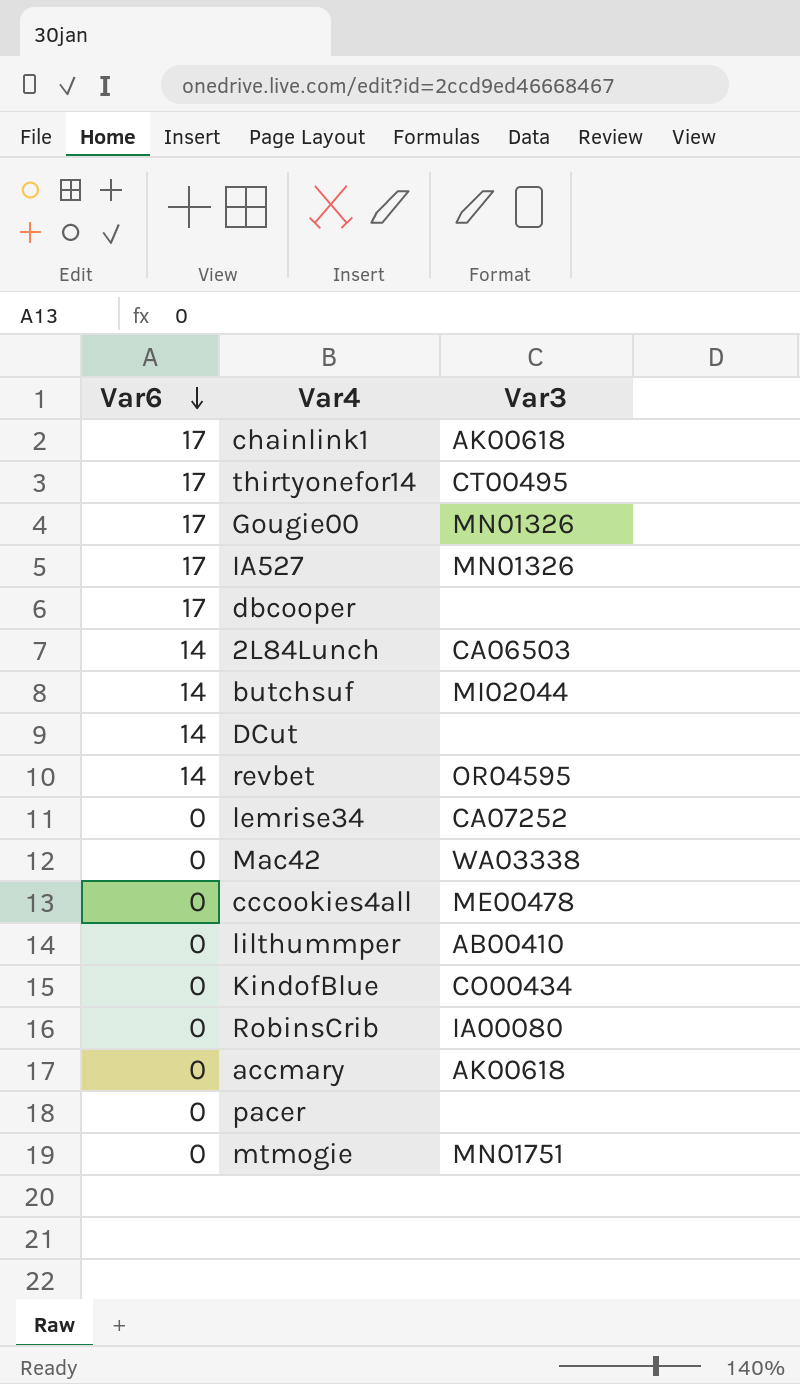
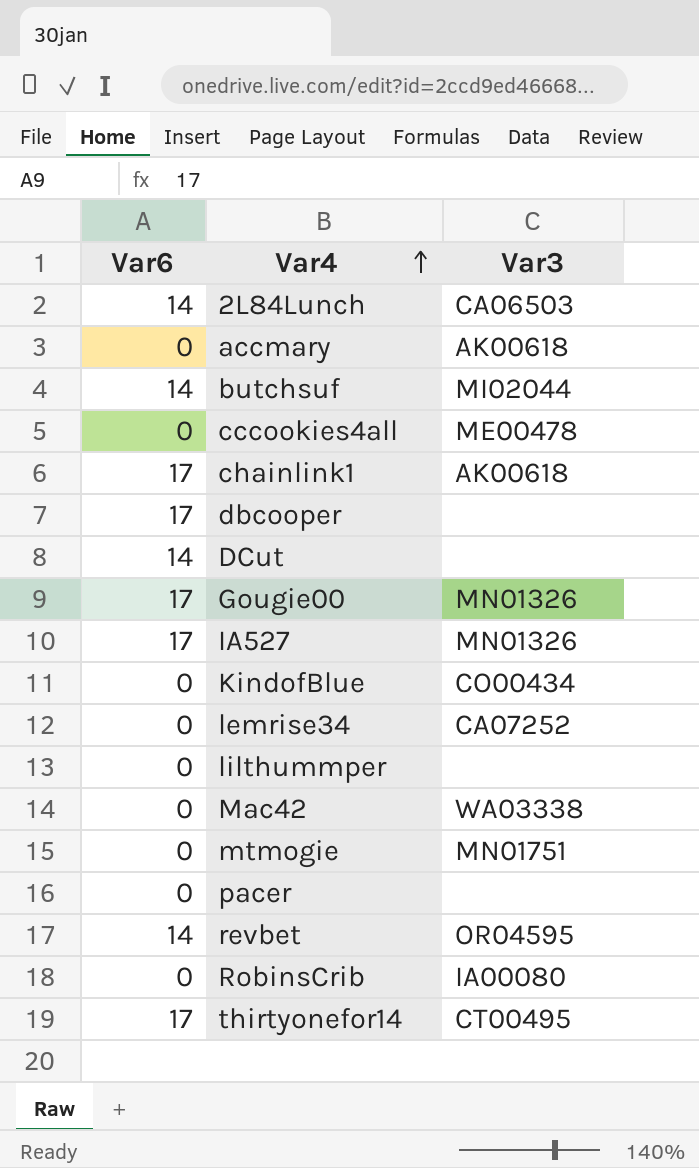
row order: Var6 descending -> Var4 ascending
lilthummper | Var3: AB00410 -> none

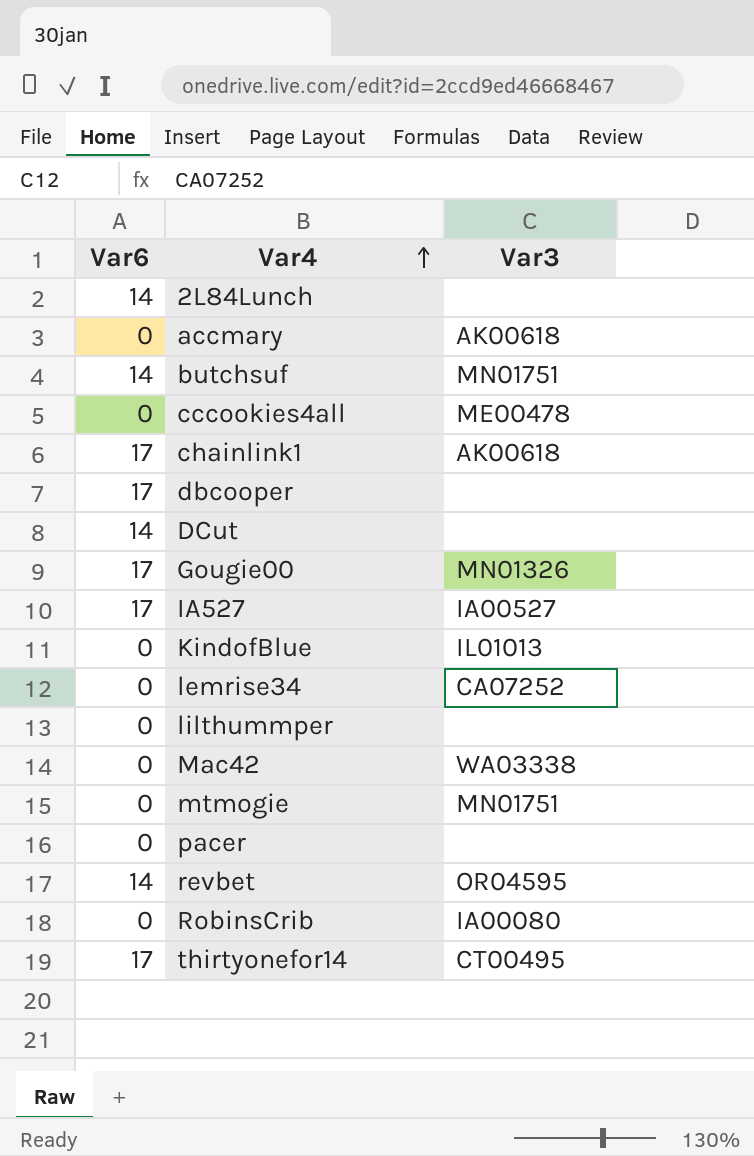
2L84Lunch | Var3: CA06503 -> none
butchsuf | Var3: MI02044 -> MN01751
IA527 | Var3: MN01326 -> IA00527
KindofBlue | Var3: CO00434 -> IL01013

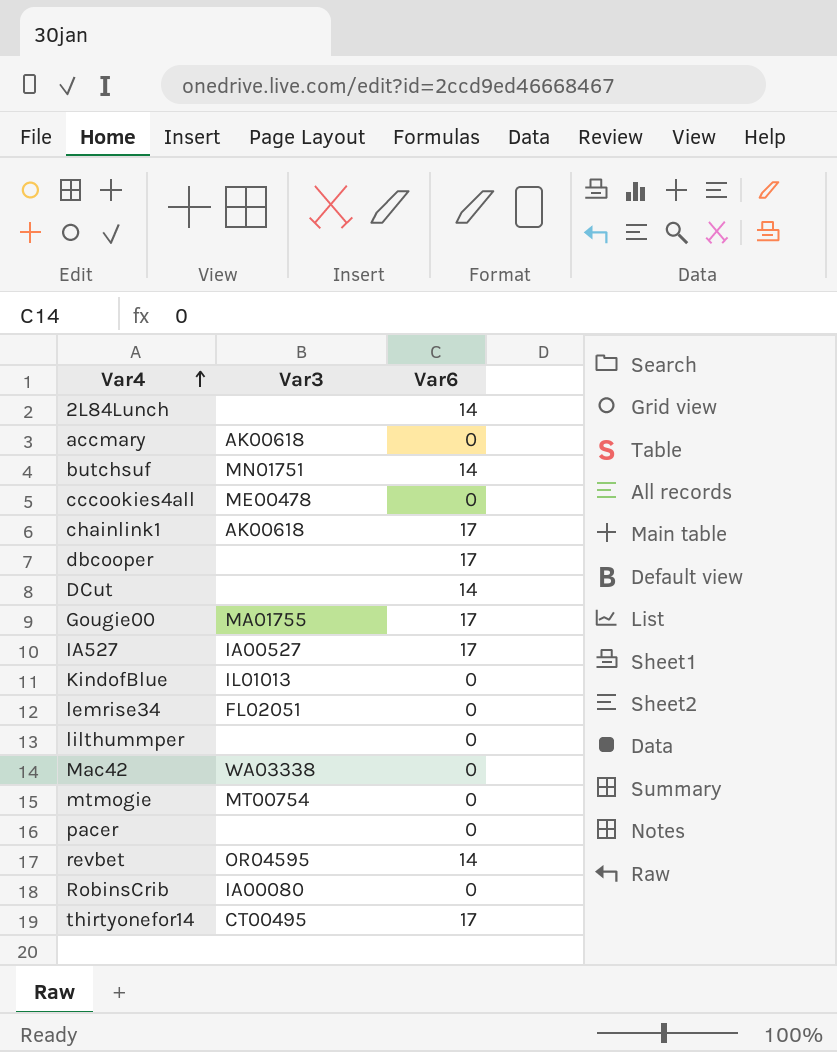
column Var6 | position: 1 -> 3
Gougie00 | Var3: MN01326 -> MA01755
lemrise34 | Var3: CA07252 -> FL02051
mtmogie | Var3: MN01751 -> MT00754

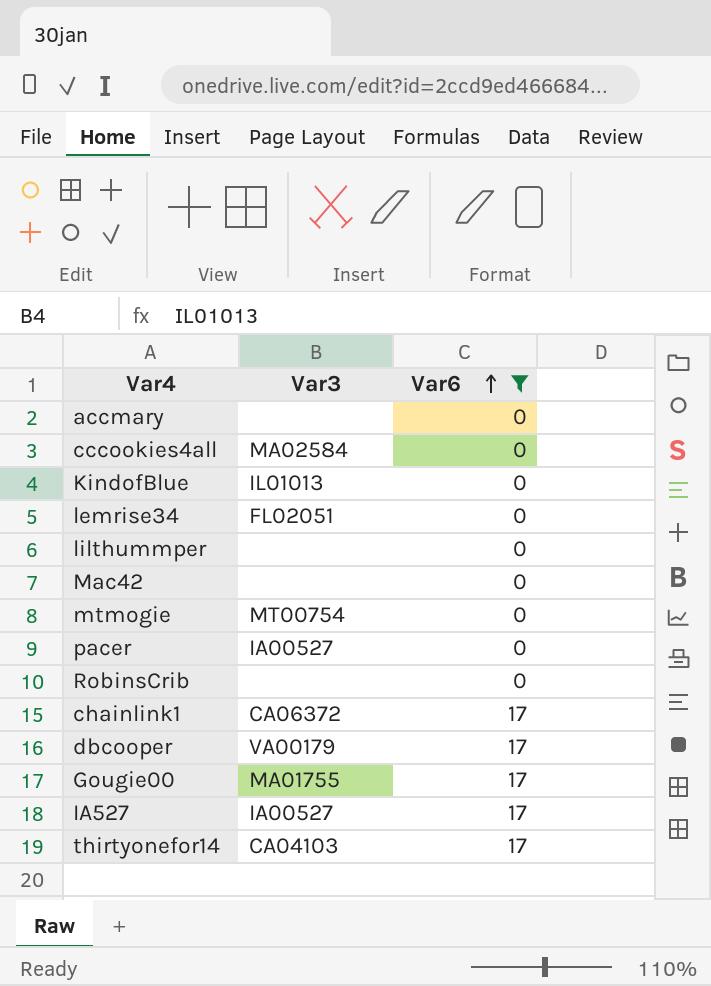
filter: none -> Var6 != 14
row order: Var4 ascending -> Var6 ascending
accmary | Var3: AK00618 -> none
cccookies4all | Var3: ME00478 -> MA02584
Mac42 | Var3: WA03338 -> none
pacer | Var3: none -> IA00527
RobinsCrib | Var3: IA00080 -> none
chainlink1 | Var3: AK00618 -> CA06372
dbcooper | Var3: none -> VA00179
thirtyonefor14 | Var3: CT00495 -> CA04103

